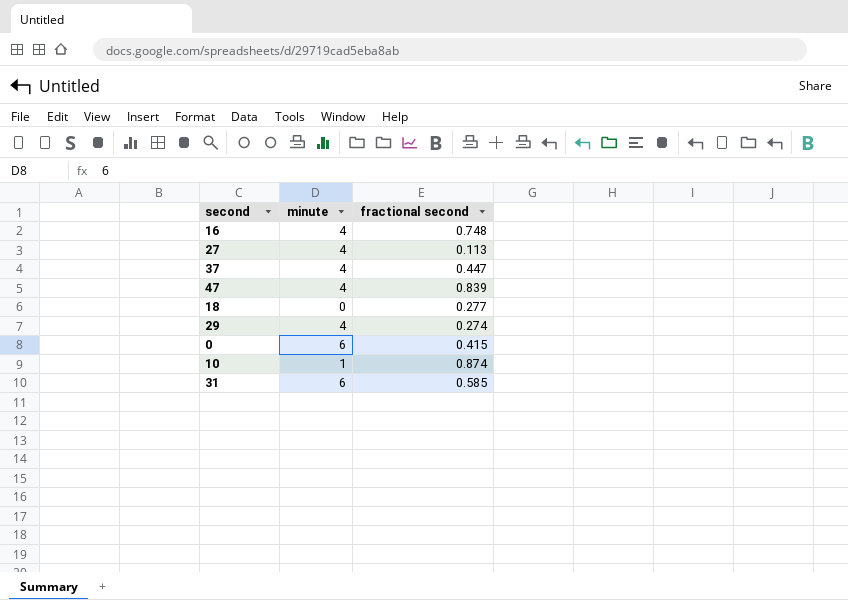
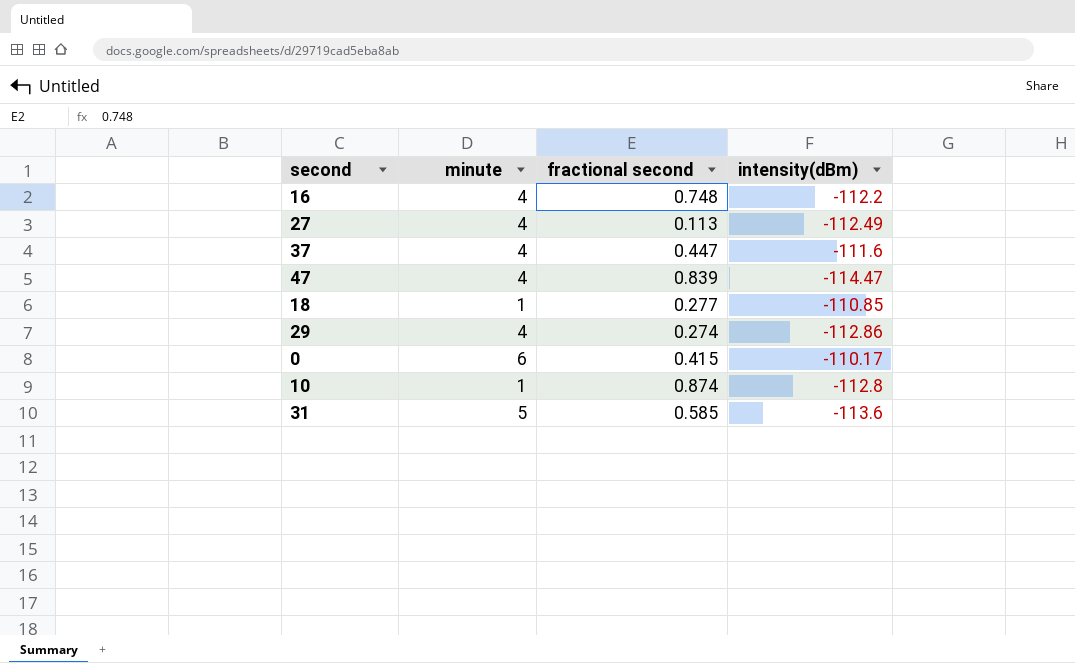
column intensity(dBm) | position: none -> 4
18 | minute: 0 -> 1
31 | minute: 6 -> 5

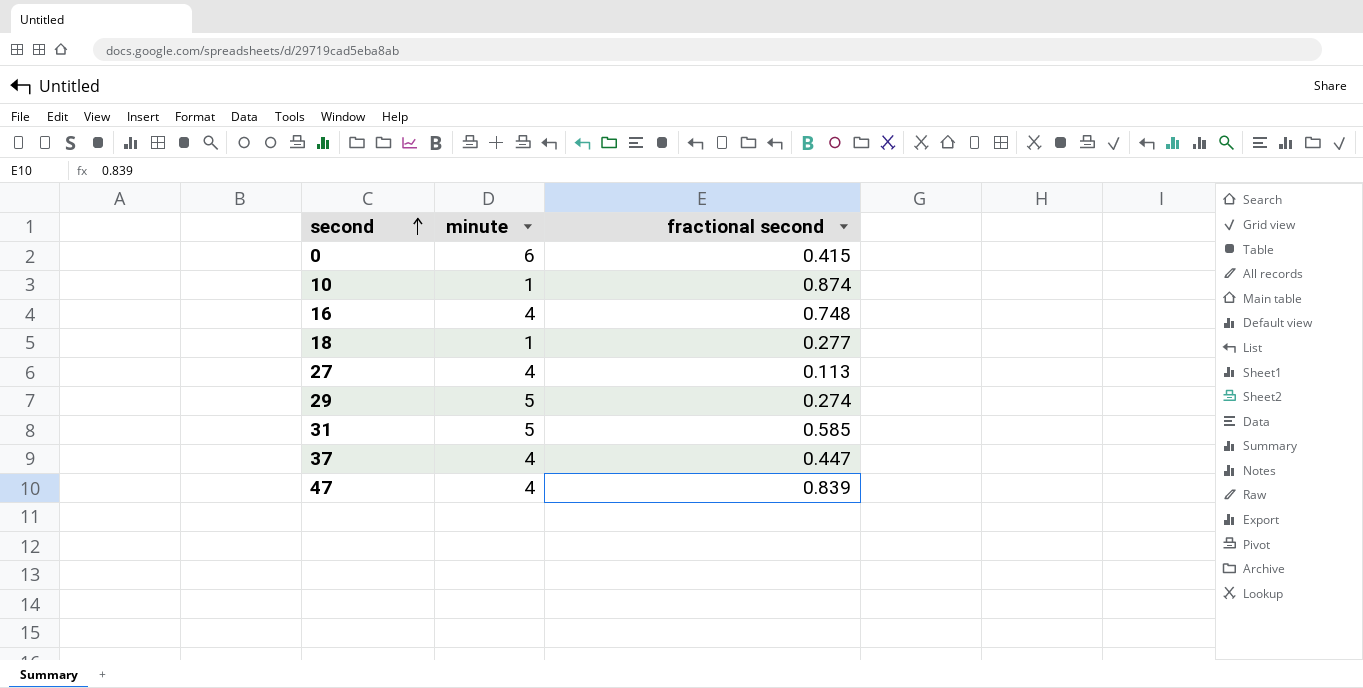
row order: none -> second ascending
column intensity(dBm) | position: 4 -> none
29 | minute: 4 -> 5

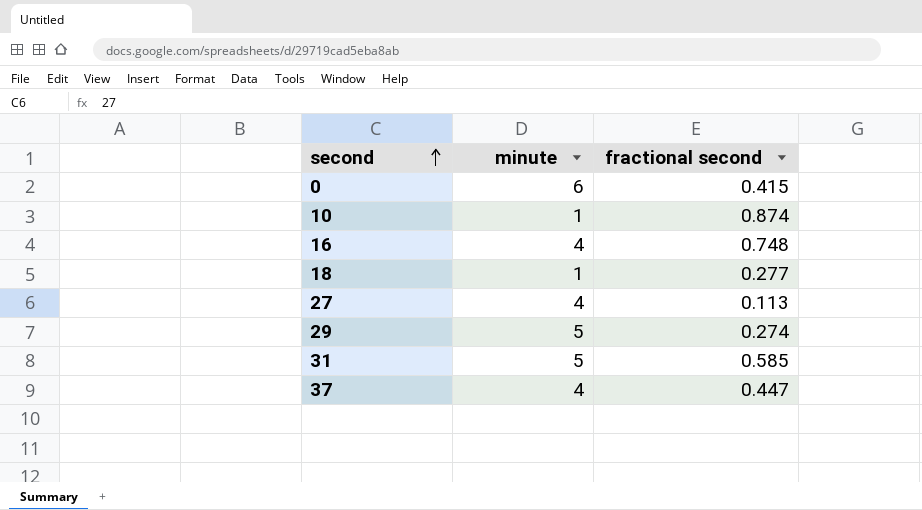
row 47: 4 | 0.839 -> none

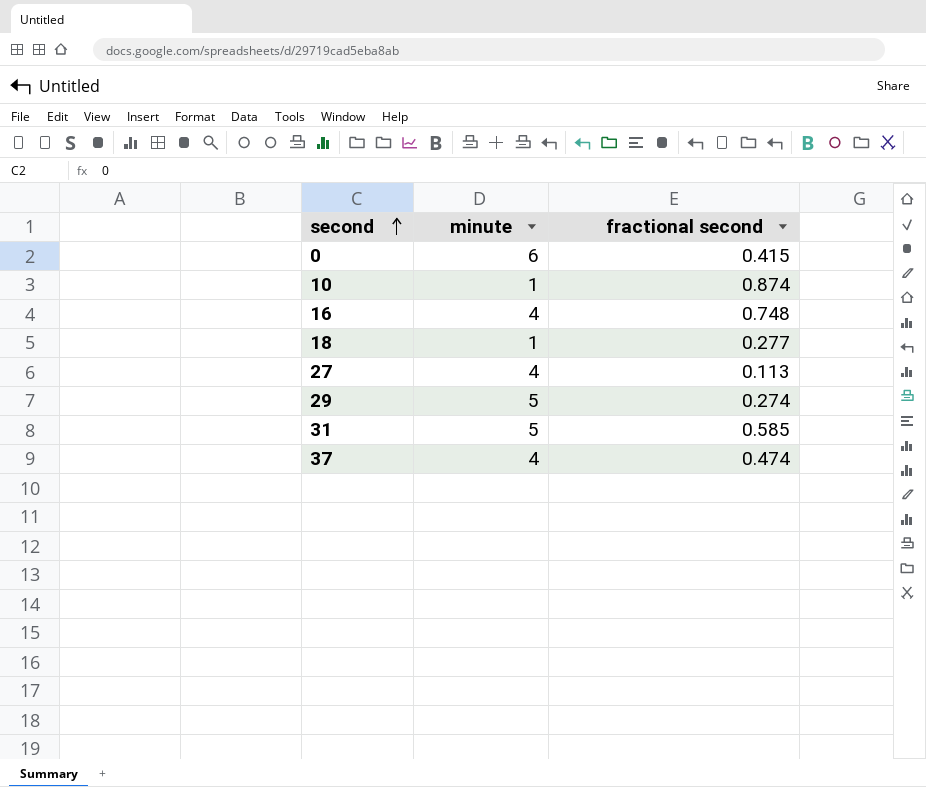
37 | fractional second: 0.447 -> 0.474

